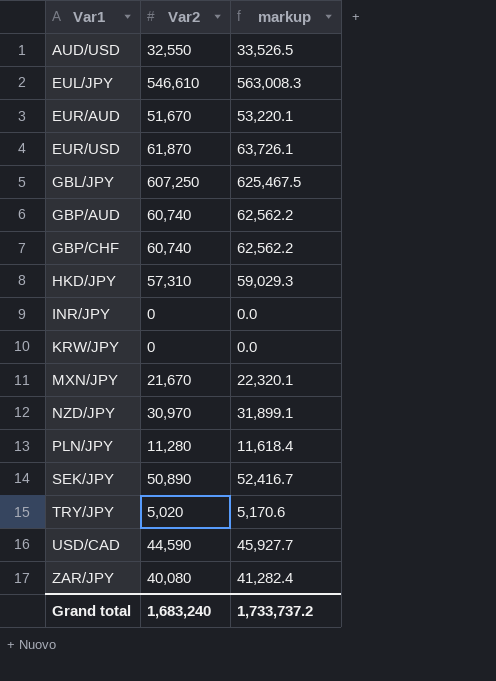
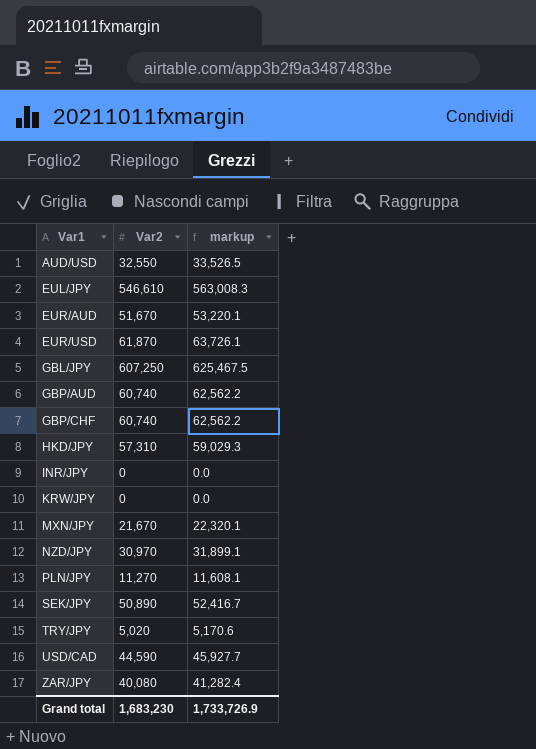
PLN/JPY | Var2: 11,280 -> 11,270
PLN/JPY | markup: 11,618.4 -> 11,608.1
Grand total | Var2: 1,683,240 -> 1,683,230
Grand total | markup: 1,733,737.2 -> 1,733,726.9

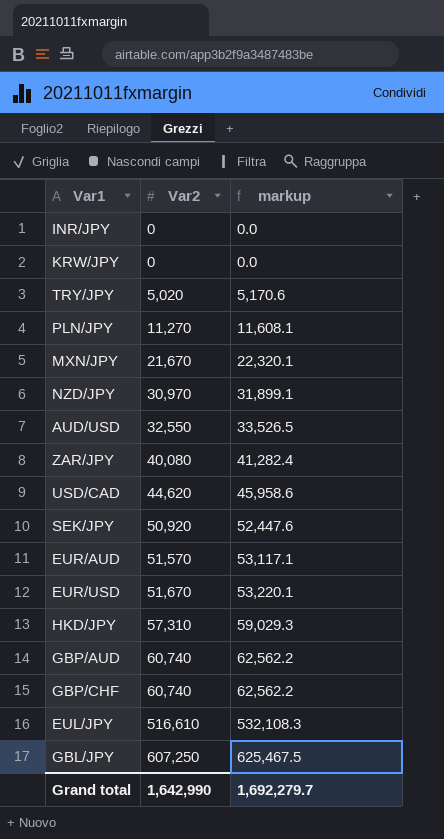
row order: Var1 ascending -> Var2 ascending
USD/CAD | Var2: 44,590 -> 44,620
USD/CAD | markup: 45,927.7 -> 45,958.6
SEK/JPY | Var2: 50,890 -> 50,920
SEK/JPY | markup: 52,416.7 -> 52,447.6
EUR/AUD | Var2: 51,670 -> 51,570
EUR/AUD | markup: 53,220.1 -> 53,117.1
EUR/USD | Var2: 61,870 -> 51,670
EUR/USD | markup: 63,726.1 -> 53,220.1
EUL/JPY | Var2: 546,610 -> 516,610
EUL/JPY | markup: 563,008.3 -> 532,108.3
Grand total | Var2: 1,683,230 -> 1,642,990
Grand total | markup: 1,733,726.9 -> 1,692,279.7

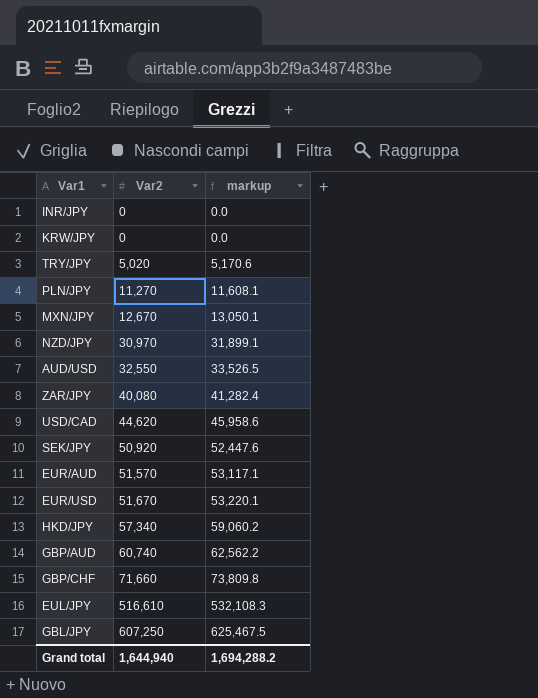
MXN/JPY | Var2: 21,670 -> 12,670
MXN/JPY | markup: 22,320.1 -> 13,050.1
HKD/JPY | Var2: 57,310 -> 57,340
HKD/JPY | markup: 59,029.3 -> 59,060.2
GBP/CHF | Var2: 60,740 -> 71,660
GBP/CHF | markup: 62,562.2 -> 73,809.8
Grand total | Var2: 1,642,990 -> 1,644,940
Grand total | markup: 1,692,279.7 -> 1,694,288.2

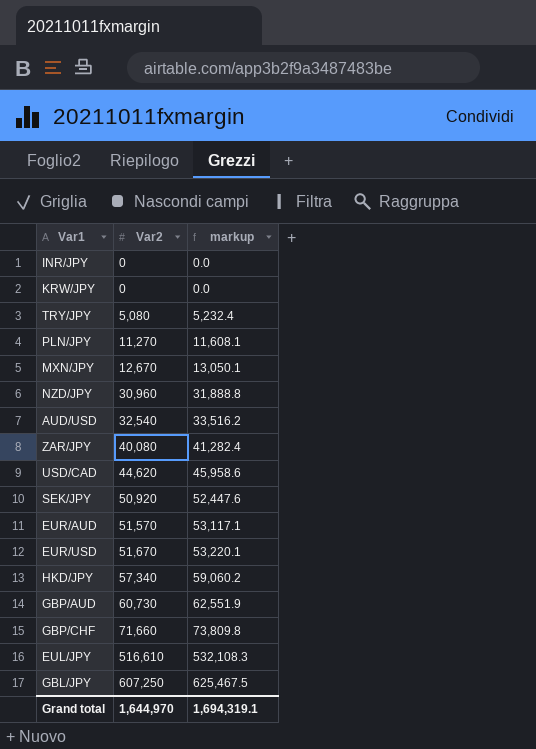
TRY/JPY | Var2: 5,020 -> 5,080
TRY/JPY | markup: 5,170.6 -> 5,232.4
NZD/JPY | Var2: 30,970 -> 30,960
NZD/JPY | markup: 31,899.1 -> 31,888.8
AUD/USD | Var2: 32,550 -> 32,540
AUD/USD | markup: 33,526.5 -> 33,516.2
GBP/AUD | Var2: 60,740 -> 60,730
GBP/AUD | markup: 62,562.2 -> 62,551.9
Grand total | Var2: 1,644,940 -> 1,644,970
Grand total | markup: 1,694,288.2 -> 1,694,319.1

